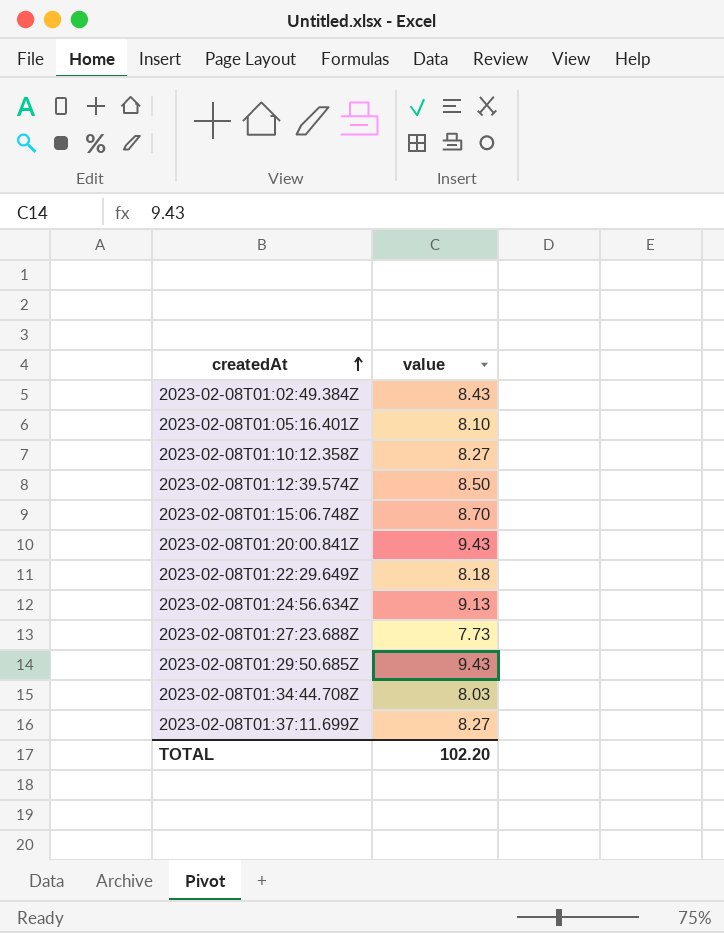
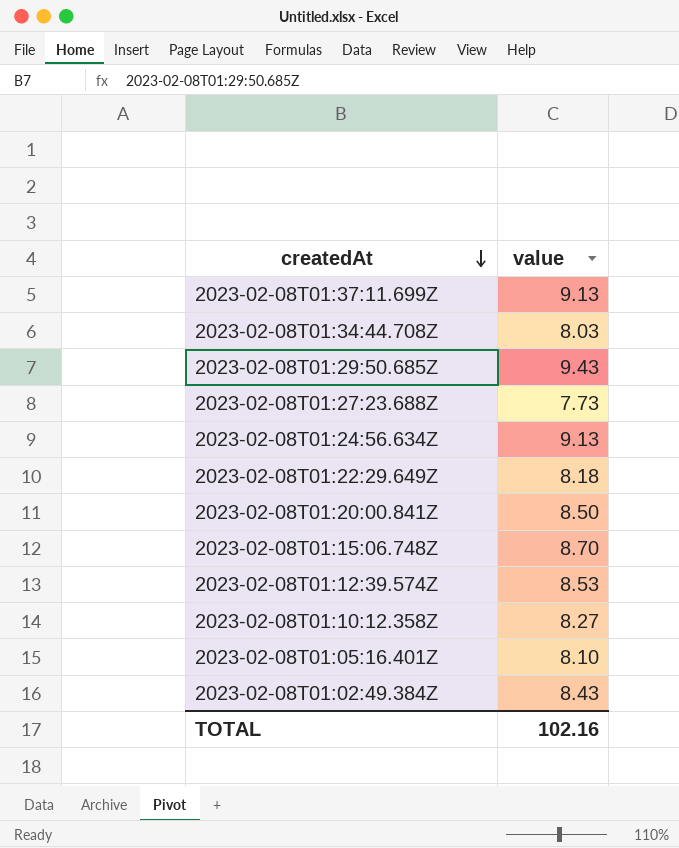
row order: createdAt ascending -> createdAt descending
2023-02-08T01:37:11.699Z | value: 8.27 -> 9.13
2023-02-08T01:20:00.841Z | value: 9.43 -> 8.50
2023-02-08T01:12:39.574Z | value: 8.50 -> 8.53
TOTAL | value: 102.20 -> 102.16

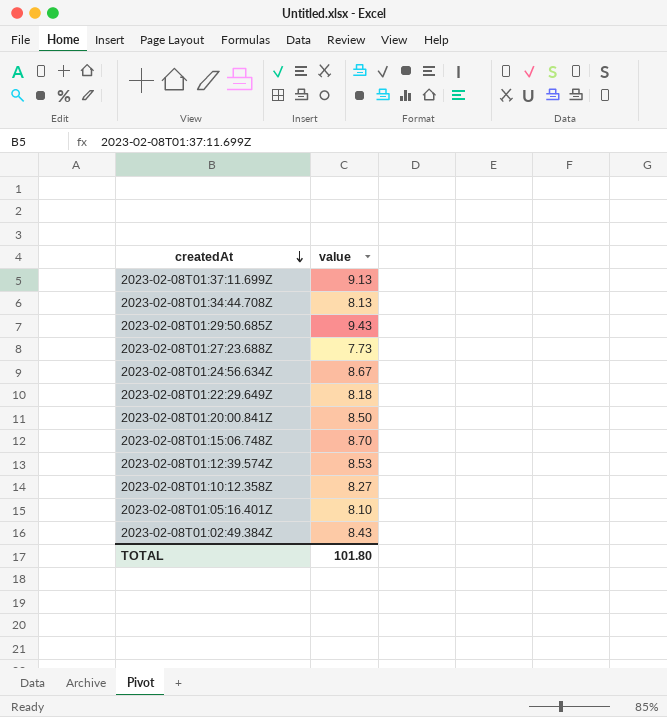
2023-02-08T01:34:44.708Z | value: 8.03 -> 8.13
2023-02-08T01:24:56.634Z | value: 9.13 -> 8.67
TOTAL | value: 102.16 -> 101.80

